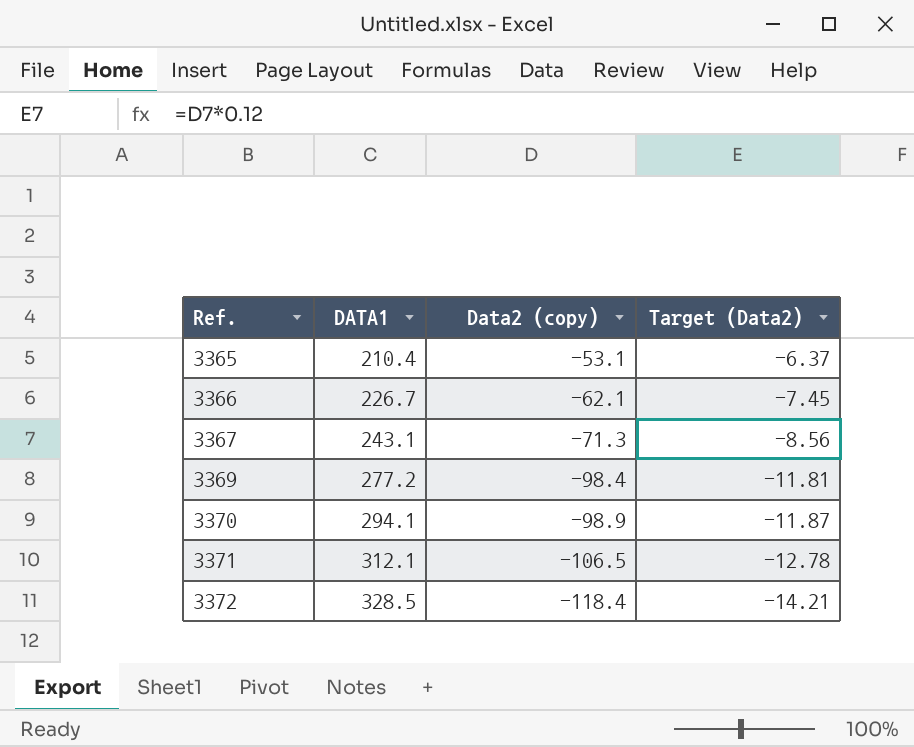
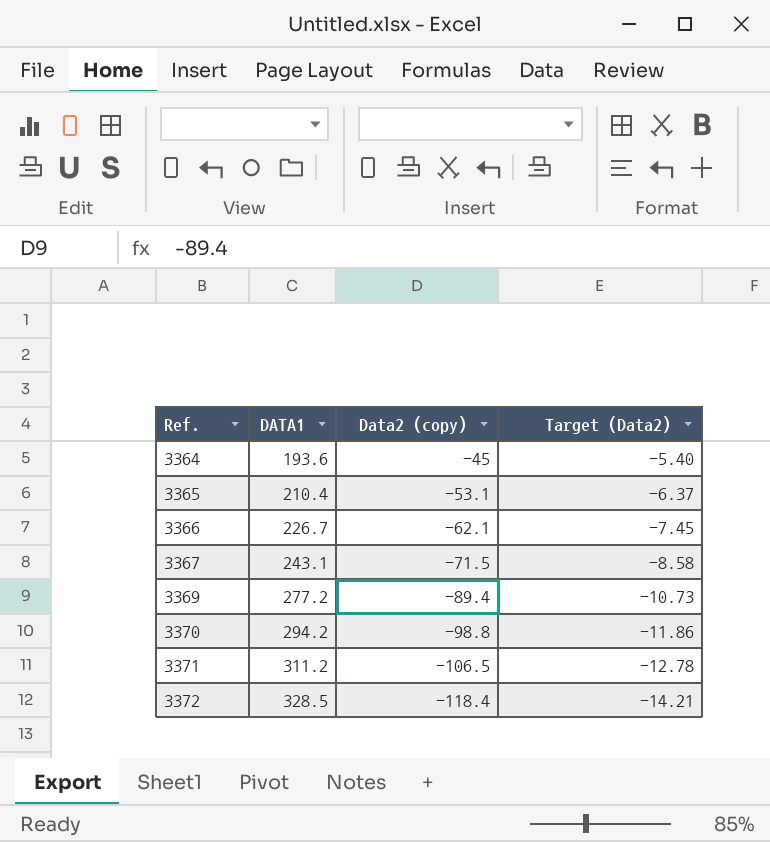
row 3364: none -> 193.6 | -45 | -5.40
3367 | Data2 (copy): -71.3 -> -71.5
3367 | Target (Data2): -8.56 -> -8.58
3369 | Data2 (copy): -98.4 -> -89.4
3369 | Target (Data2): -11.81 -> -10.73
3370 | DATA1: 294.1 -> 294.2
3370 | Data2 (copy): -98.9 -> -98.8
3370 | Target (Data2): -11.87 -> -11.86
3371 | DATA1: 312.1 -> 311.2

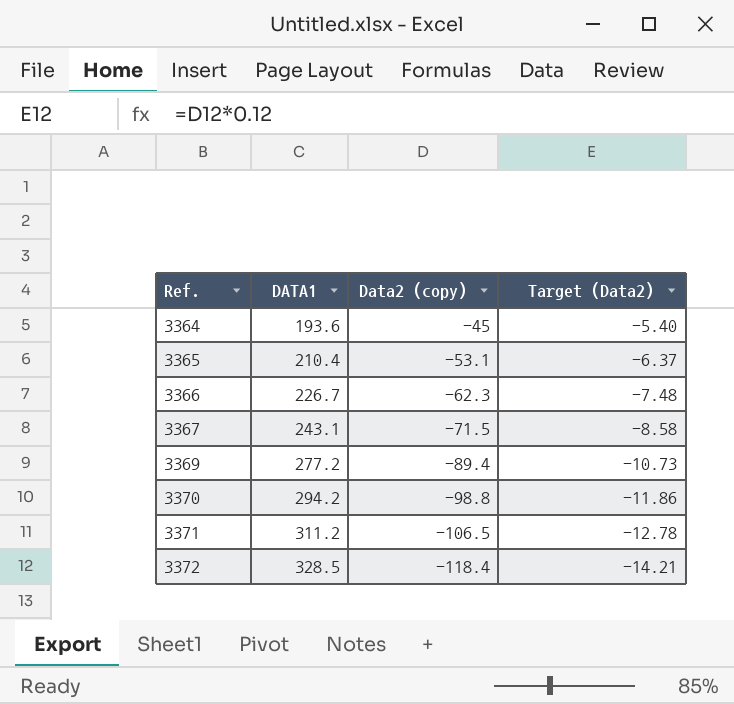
3366 | Data2 (copy): -62.1 -> -62.3
3366 | Target (Data2): -7.45 -> -7.48

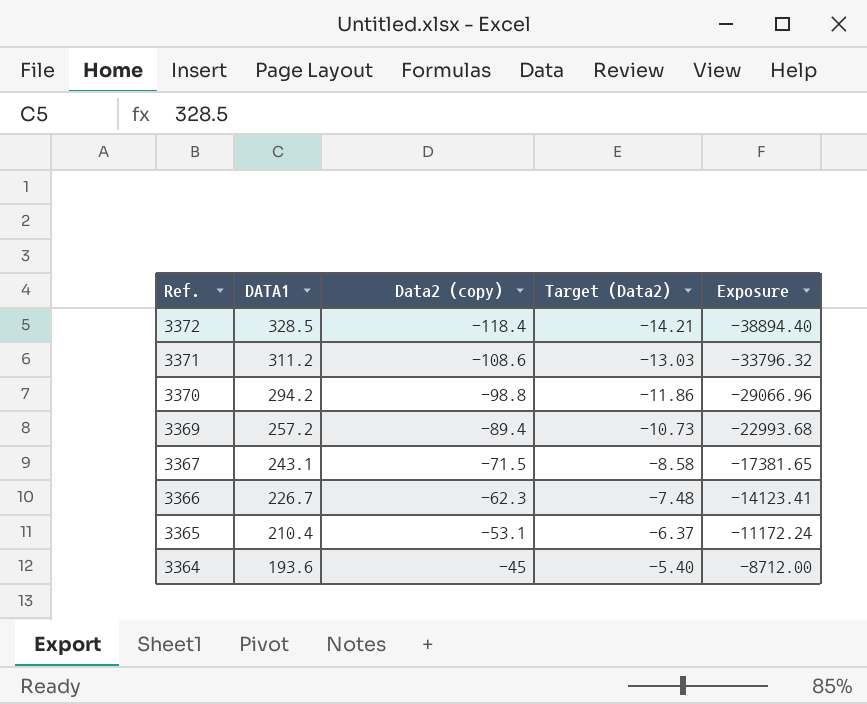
row order: Ref. ascending -> Ref. descending
column Exposure | formula: none -> [DATA1] * [Data2 (copy)]
3371 | Data2 (copy): -106.5 -> -108.6
3371 | Target (Data2): -12.78 -> -13.03
3369 | DATA1: 277.2 -> 257.2

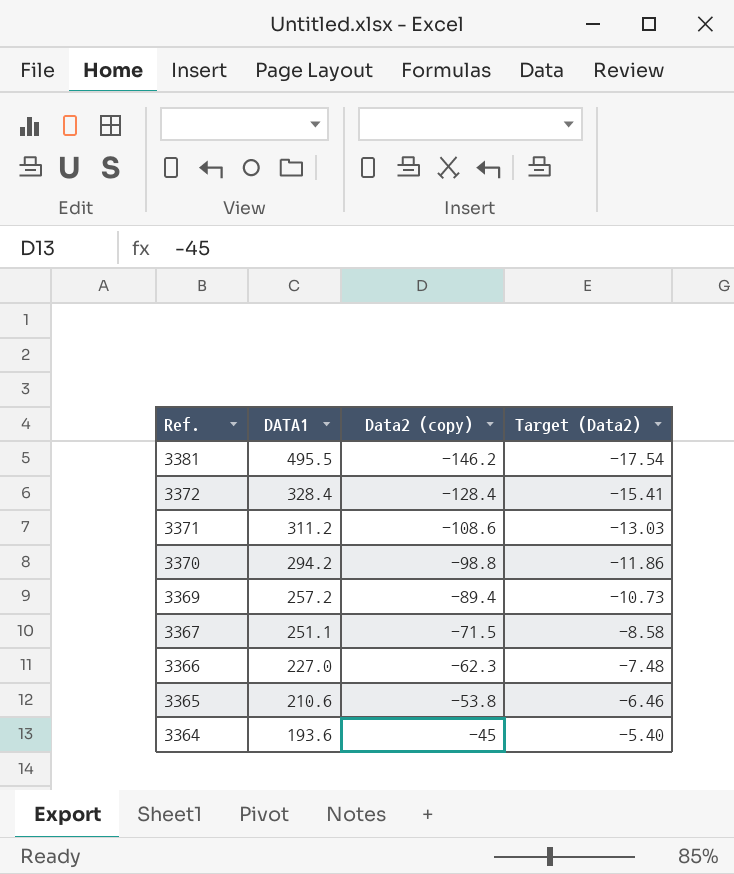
column Exposure | formula: [DATA1] * [Data2 (copy)] -> none
row 3381: none -> 495.5 | -146.2 | -17.54
3372 | DATA1: 328.5 -> 328.4
3372 | Data2 (copy): -118.4 -> -128.4
3372 | Target (Data2): -14.21 -> -15.41
3367 | DATA1: 243.1 -> 251.1
3366 | DATA1: 226.7 -> 227.0
3365 | DATA1: 210.4 -> 210.6
3365 | Data2 (copy): -53.1 -> -53.8
3365 | Target (Data2): -6.37 -> -6.46

